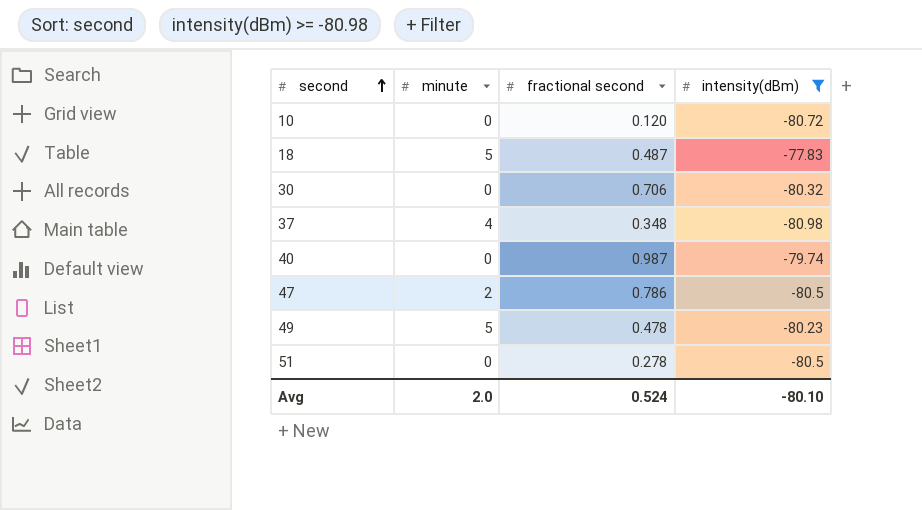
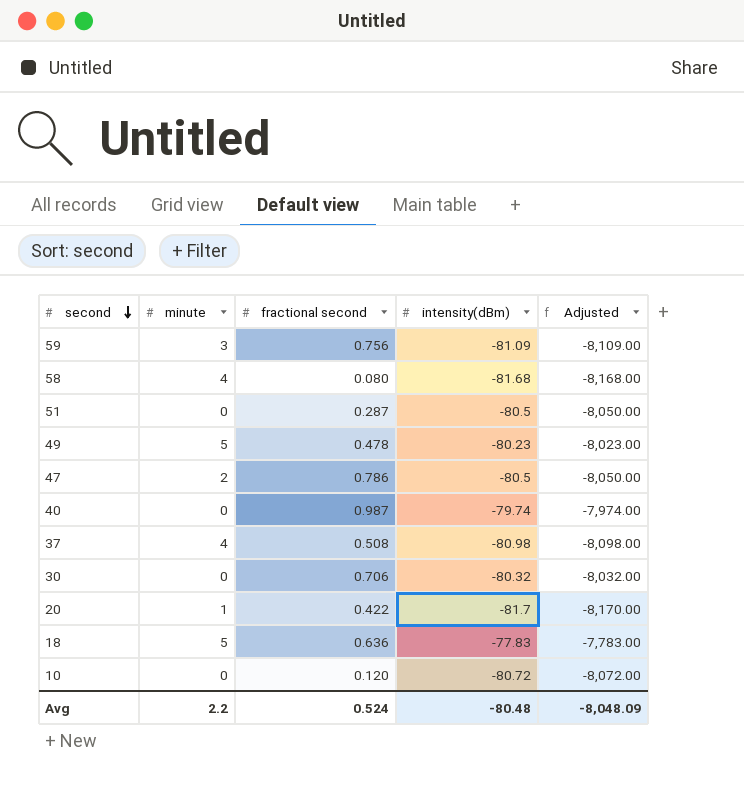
filter: intensity(dBm) >= -80.98 -> none
row order: second ascending -> second descending
column Adjusted | formula: none -> [intensity(dBm)] * 100
51 | fractional second: 0.278 -> 0.287
37 | fractional second: 0.348 -> 0.508
18 | fractional second: 0.487 -> 0.636
Avg | minute: 2.0 -> 2.2
Avg | intensity(dBm): -80.10 -> -80.48

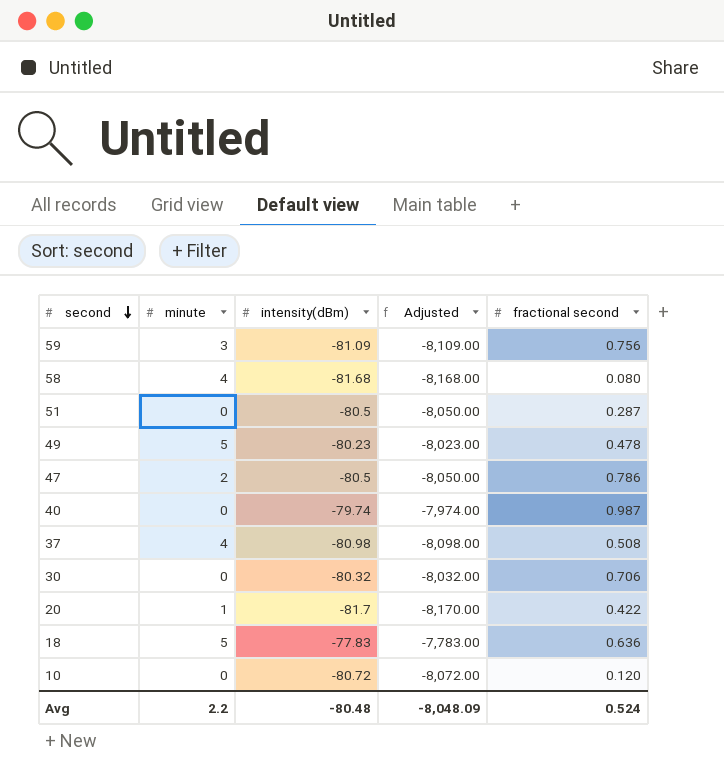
column fractional second | position: 3 -> 5

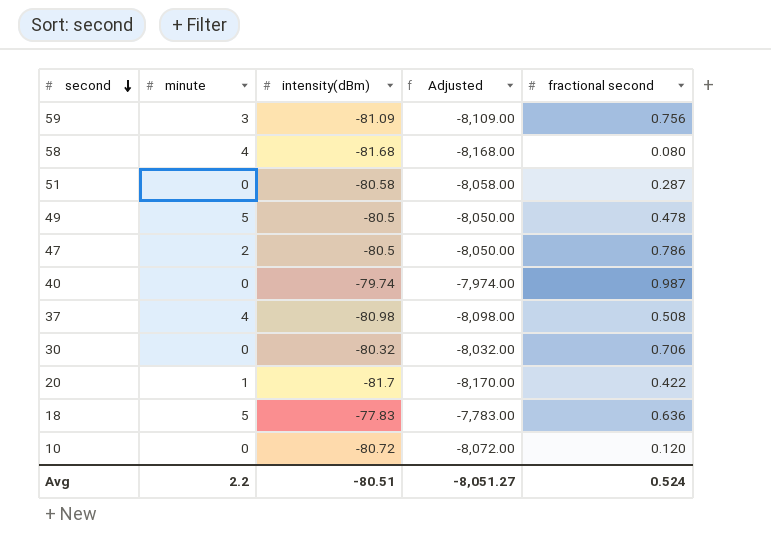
51 | intensity(dBm): -80.5 -> -80.58
51 | Adjusted: -8,050.00 -> -8,058.00
49 | intensity(dBm): -80.23 -> -80.5
49 | Adjusted: -8,023.00 -> -8,050.00
Avg | intensity(dBm): -80.48 -> -80.51
Avg | Adjusted: -8,048.09 -> -8,051.27

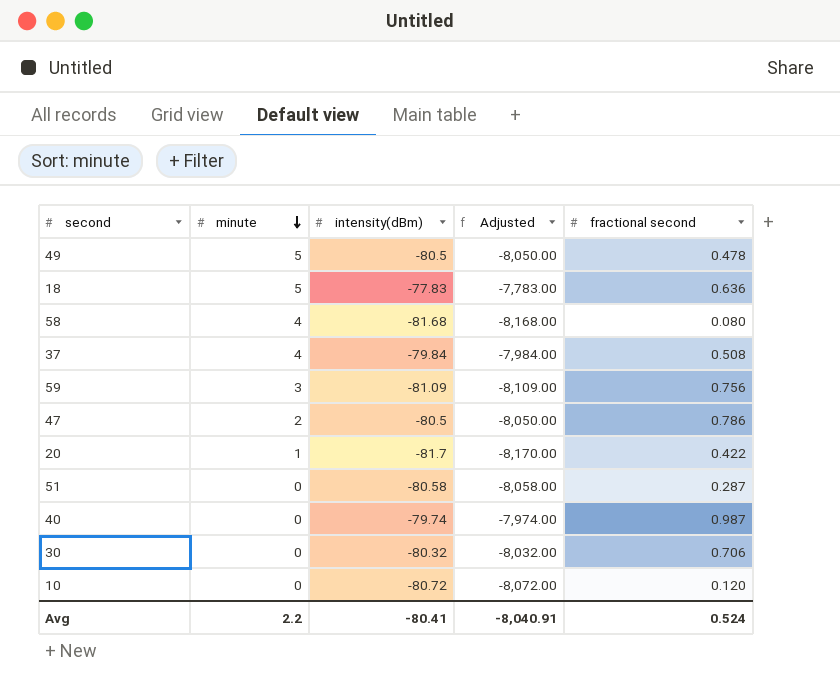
row order: second descending -> minute descending
37 | intensity(dBm): -80.98 -> -79.84
37 | Adjusted: -8,098.00 -> -7,984.00
Avg | intensity(dBm): -80.51 -> -80.41
Avg | Adjusted: -8,051.27 -> -8,040.91

